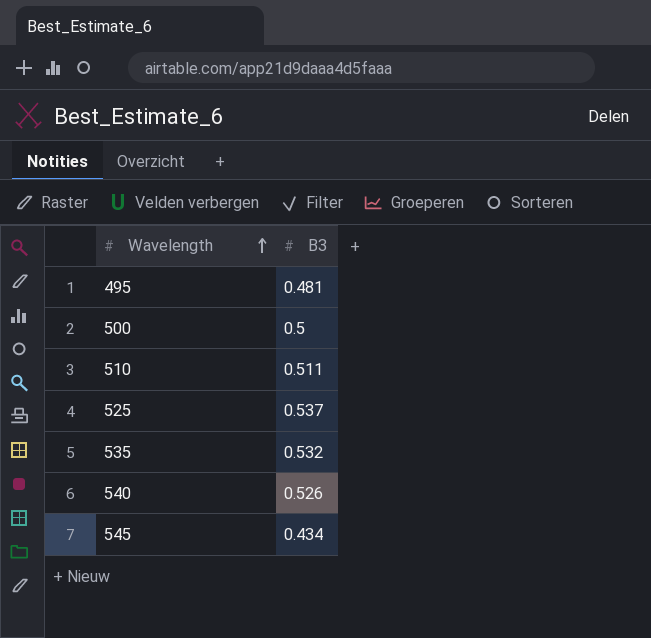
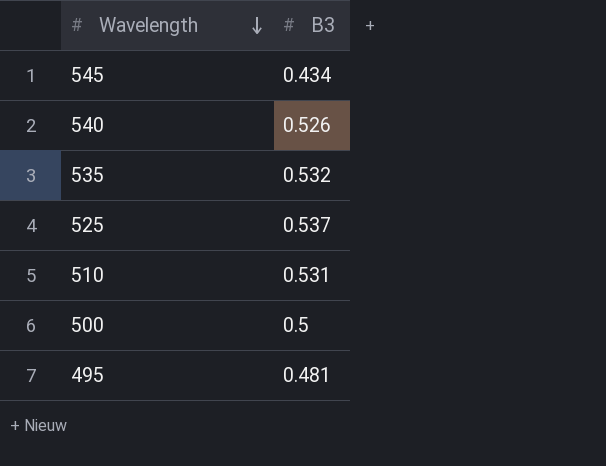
row order: Wavelength ascending -> Wavelength descending
510 | B3: 0.511 -> 0.531

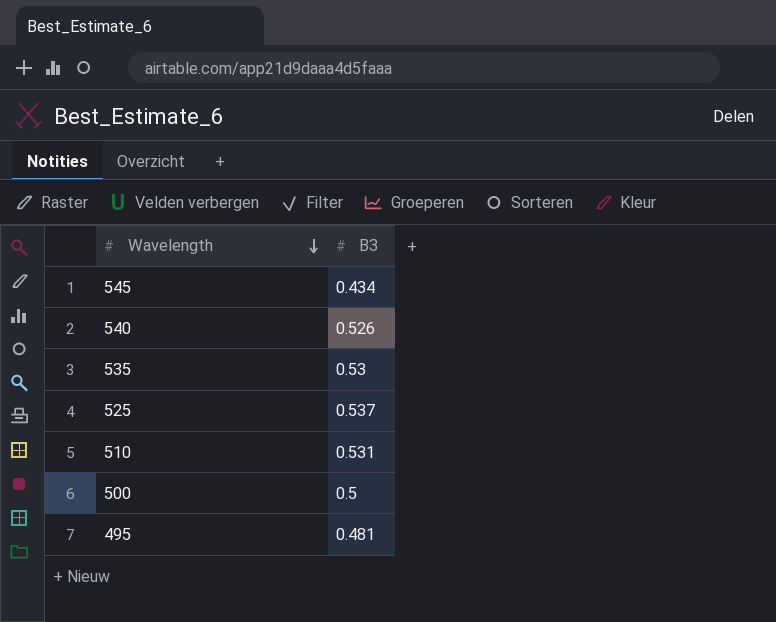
535 | B3: 0.532 -> 0.53

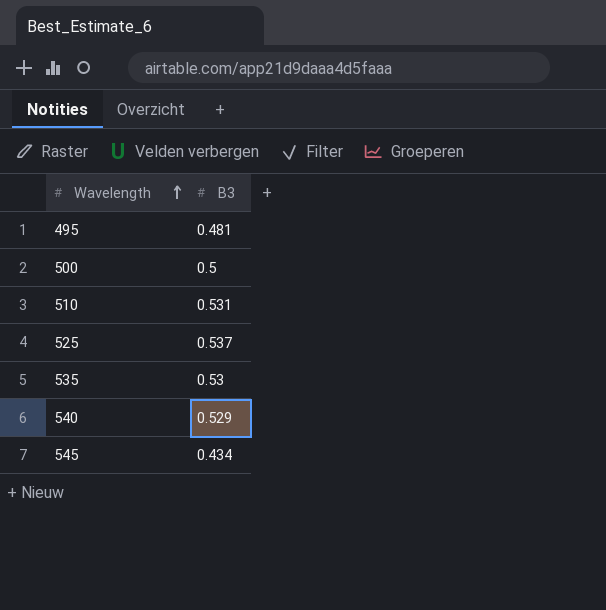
row order: Wavelength descending -> Wavelength ascending
540 | B3: 0.526 -> 0.529

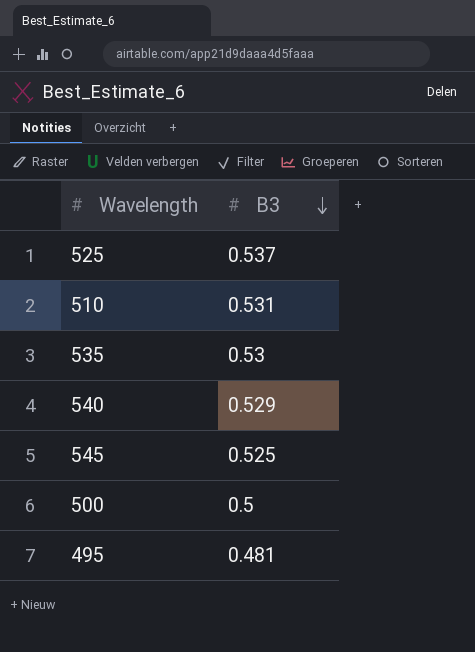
row order: Wavelength ascending -> B3 descending
545 | B3: 0.434 -> 0.525

